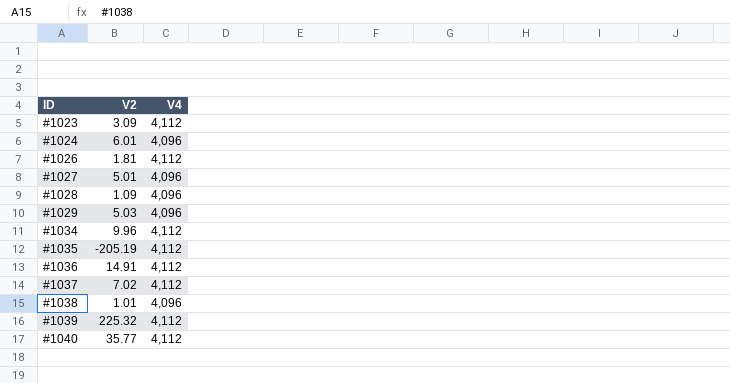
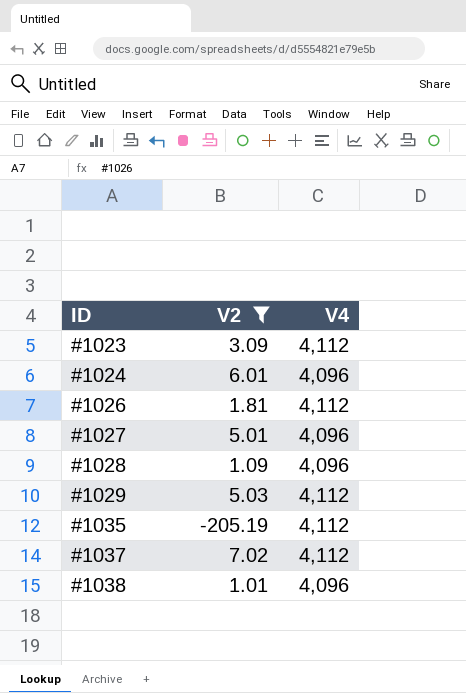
filter: none -> V2 <= 7.02
#1029 | V4: 4,096 -> 4,112

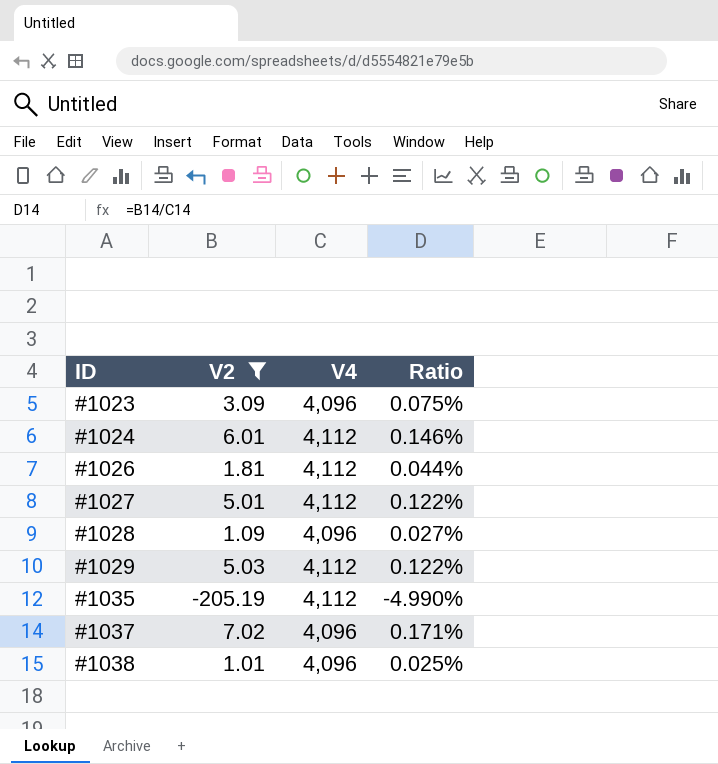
column Ratio | formula: none -> [V2] / [V4]
#1023 | V4: 4,112 -> 4,096
#1024 | V4: 4,096 -> 4,112
#1027 | V4: 4,096 -> 4,112
#1037 | V4: 4,112 -> 4,096

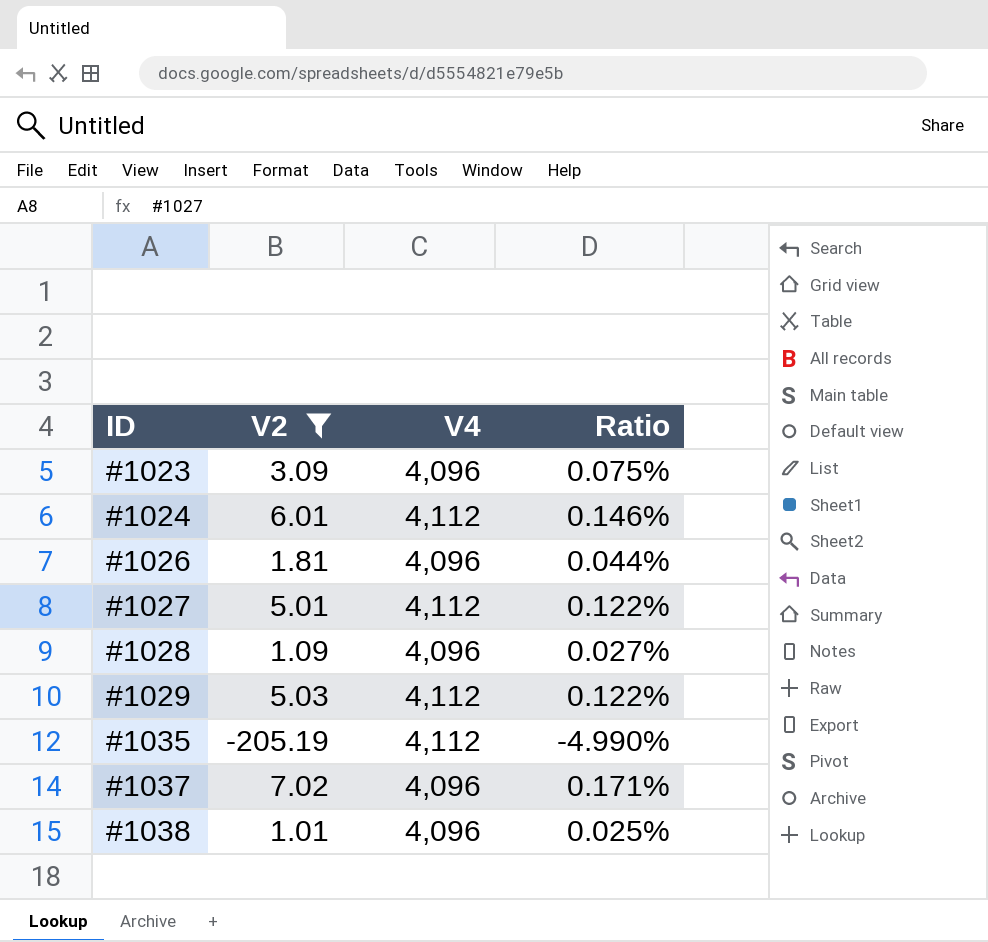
#1026 | V4: 4,112 -> 4,096

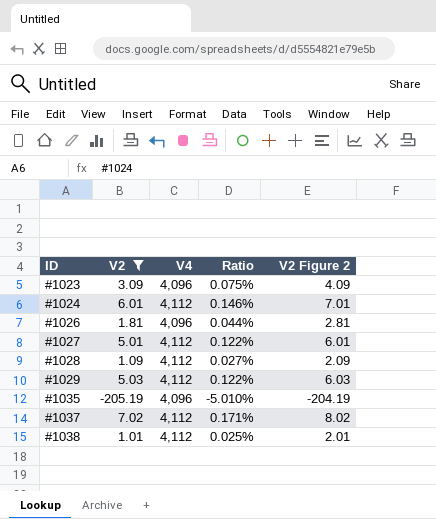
column V2 Figure 2 | formula: none -> [V2] + 1
#1028 | V4: 4,096 -> 4,112
#1035 | V4: 4,112 -> 4,096
#1035 | Ratio: -4.990% -> -5.010%
#1037 | V4: 4,096 -> 4,112
#1038 | V4: 4,096 -> 4,112

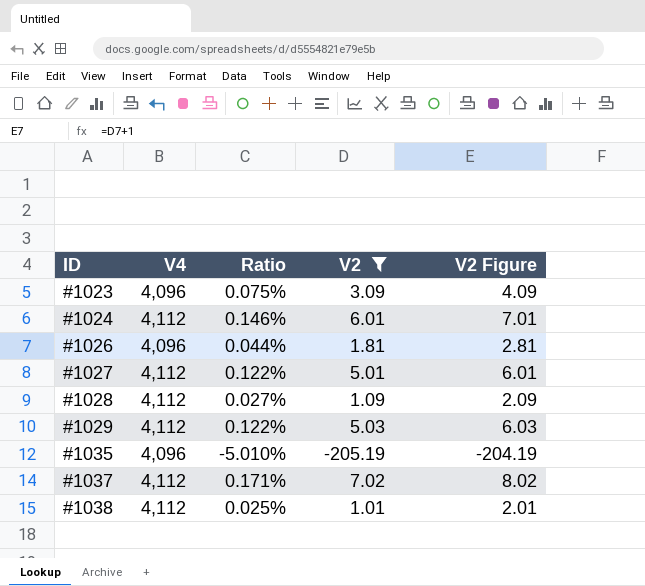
column V2 | position: 2 -> 4
column name: V2 Figure 2 -> V2 Figure

